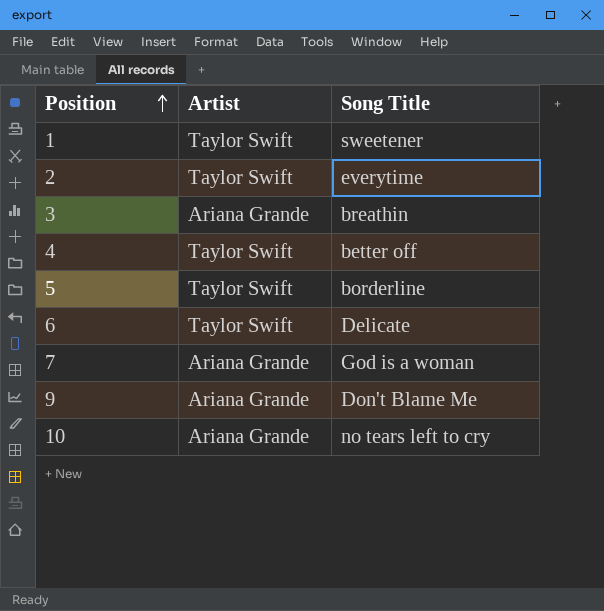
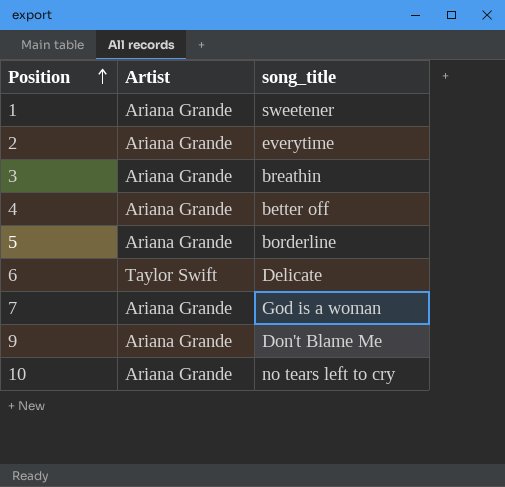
column name: Song Title -> song_title
1 | Artist: Taylor Swift -> Ariana Grande
2 | Artist: Taylor Swift -> Ariana Grande
4 | Artist: Taylor Swift -> Ariana Grande
5 | Artist: Taylor Swift -> Ariana Grande

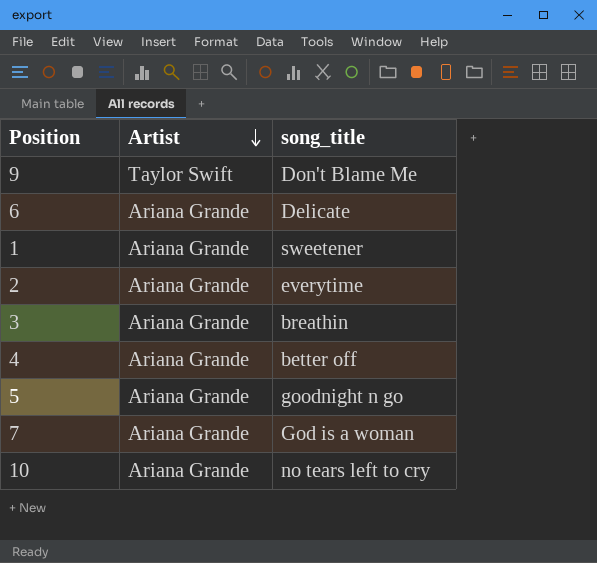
row order: Position ascending -> Artist descending
9 | Artist: Ariana Grande -> Taylor Swift
6 | Artist: Taylor Swift -> Ariana Grande
5 | song_title: borderline -> goodnight n go

